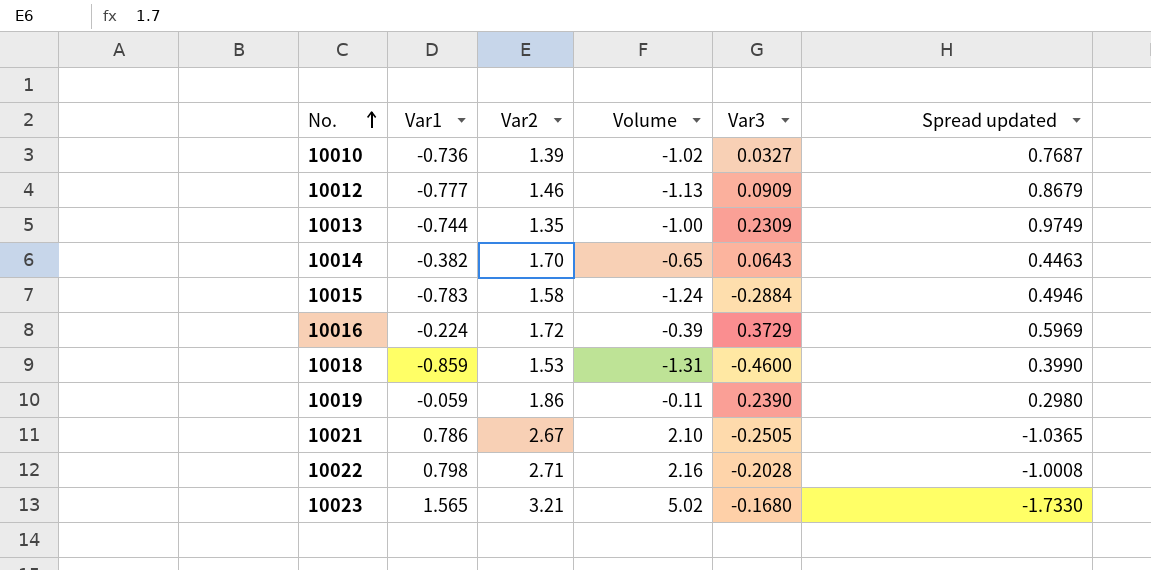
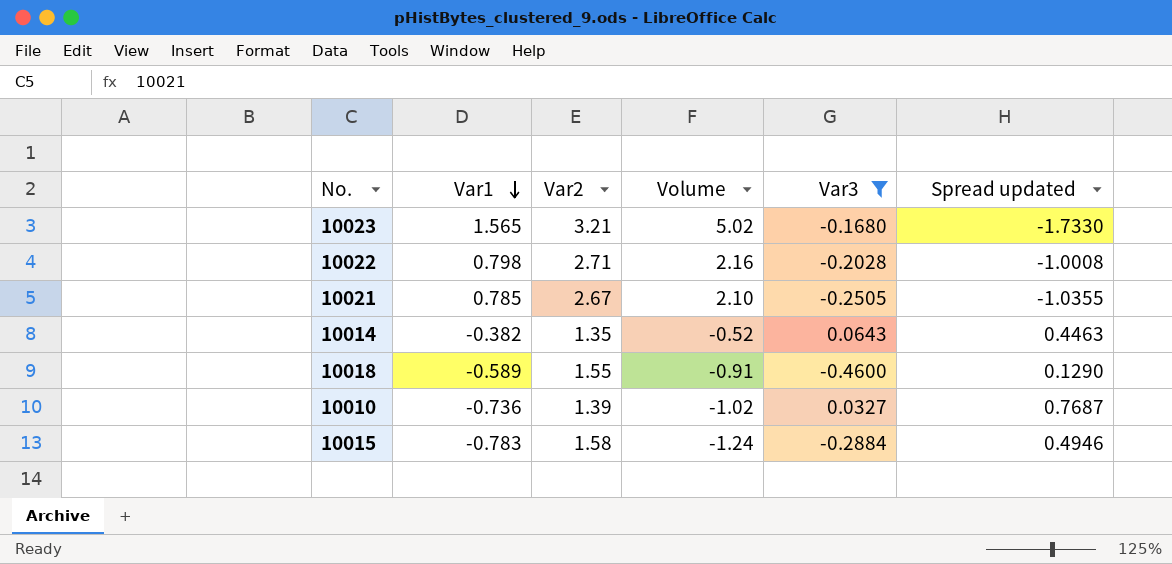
filter: none -> Var3 <= 0.0643
row order: No. ascending -> Var1 descending
10021 | Var1: 0.786 -> 0.785
10021 | Spread updated: -1.0365 -> -1.0355
10014 | Var2: 1.70 -> 1.35
10014 | Volume: -0.65 -> -0.52
10018 | Var1: -0.859 -> -0.589
10018 | Var2: 1.53 -> 1.55
10018 | Volume: -1.31 -> -0.91
10018 | Spread updated: 0.3990 -> 0.1290

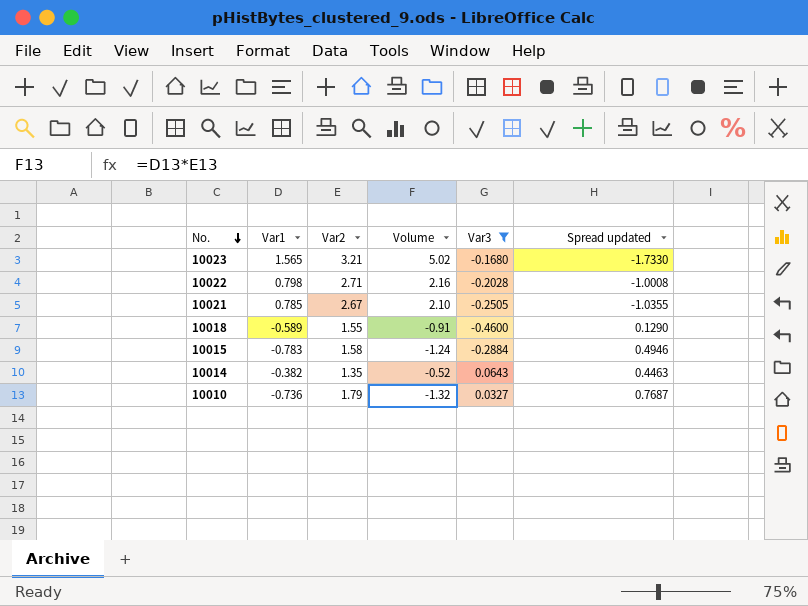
row order: Var1 descending -> No. descending
10010 | Var2: 1.39 -> 1.79
10010 | Volume: -1.02 -> -1.32

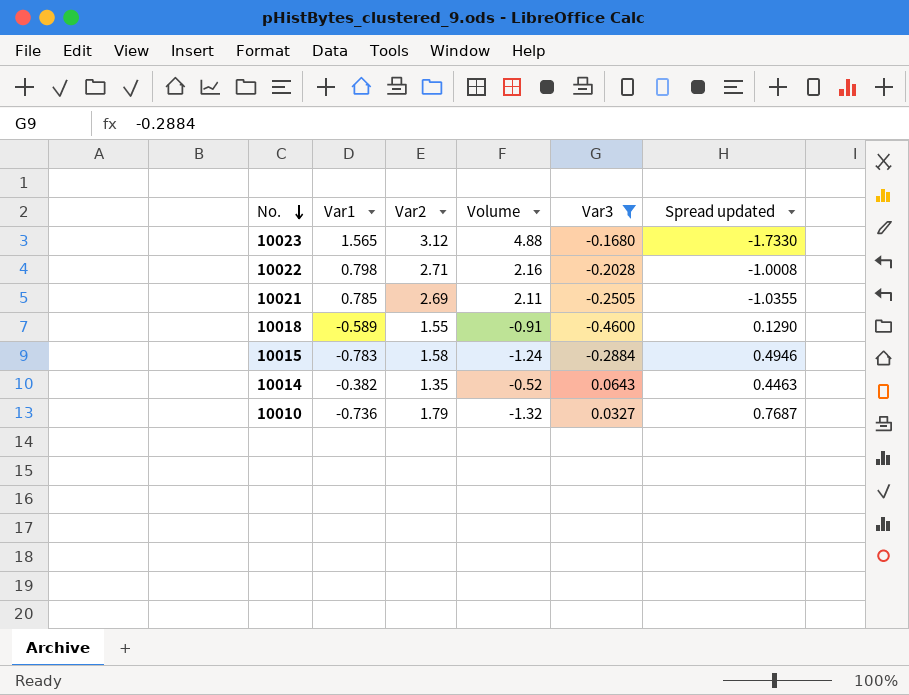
10023 | Var2: 3.21 -> 3.12
10023 | Volume: 5.02 -> 4.88
10021 | Var2: 2.67 -> 2.69
10021 | Volume: 2.10 -> 2.11

